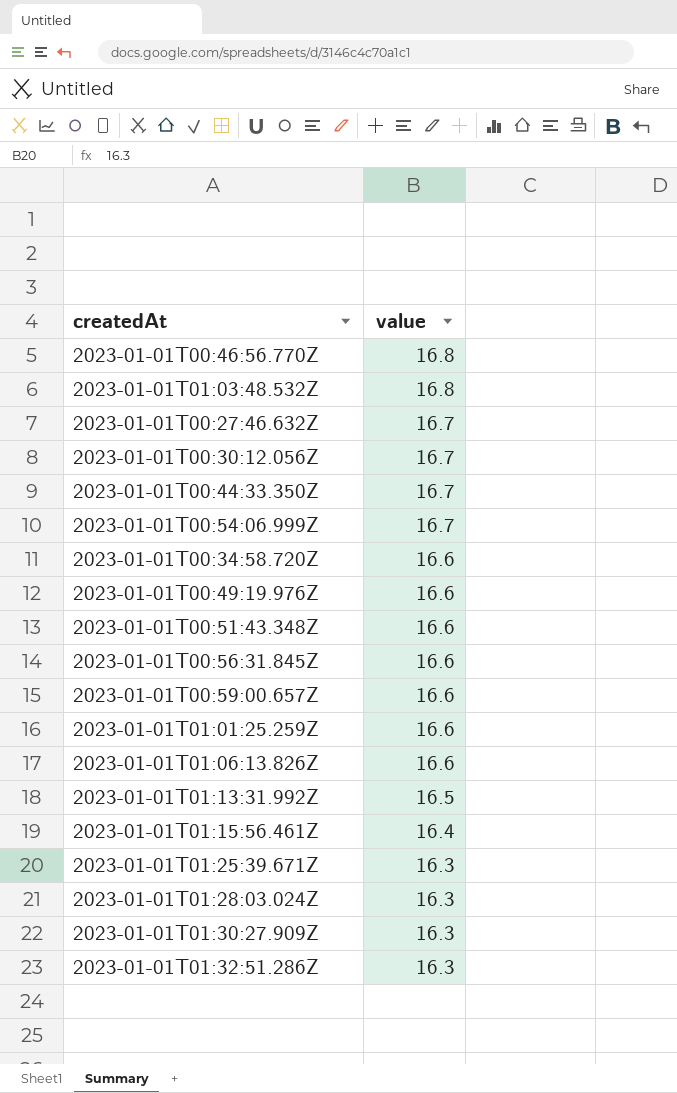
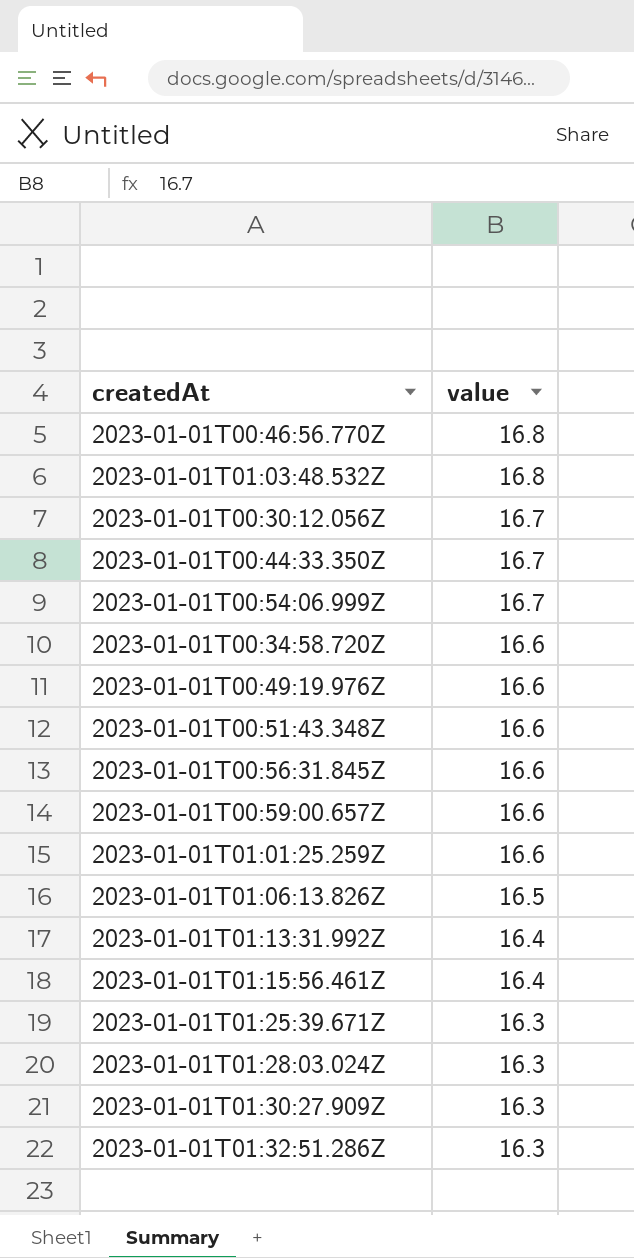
row 2023-01-01T00:27:46.632Z: 16.7 -> none
2023-01-01T01:06:13.826Z | value: 16.6 -> 16.5
2023-01-01T01:13:31.992Z | value: 16.5 -> 16.4

